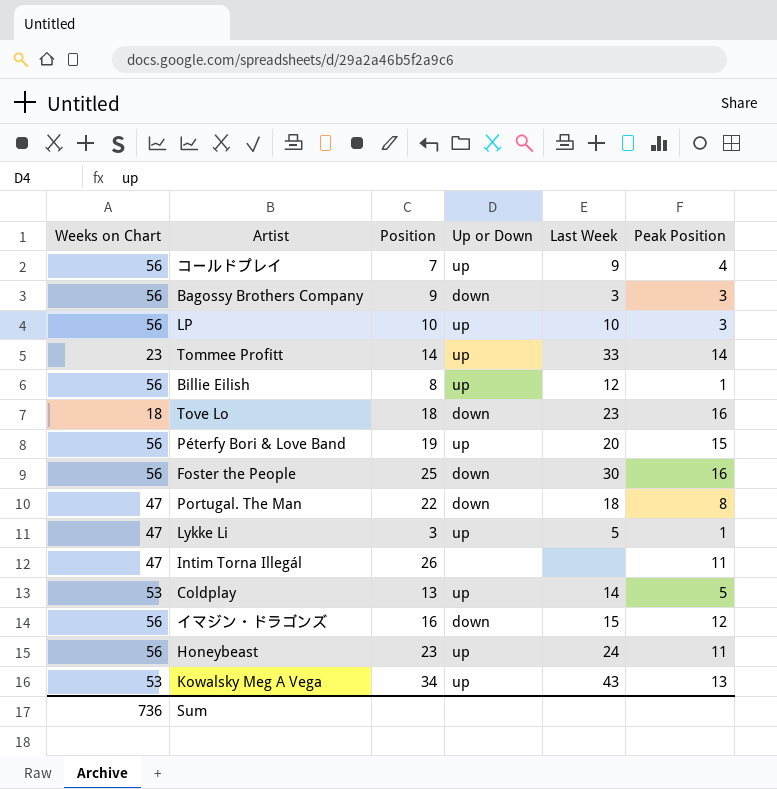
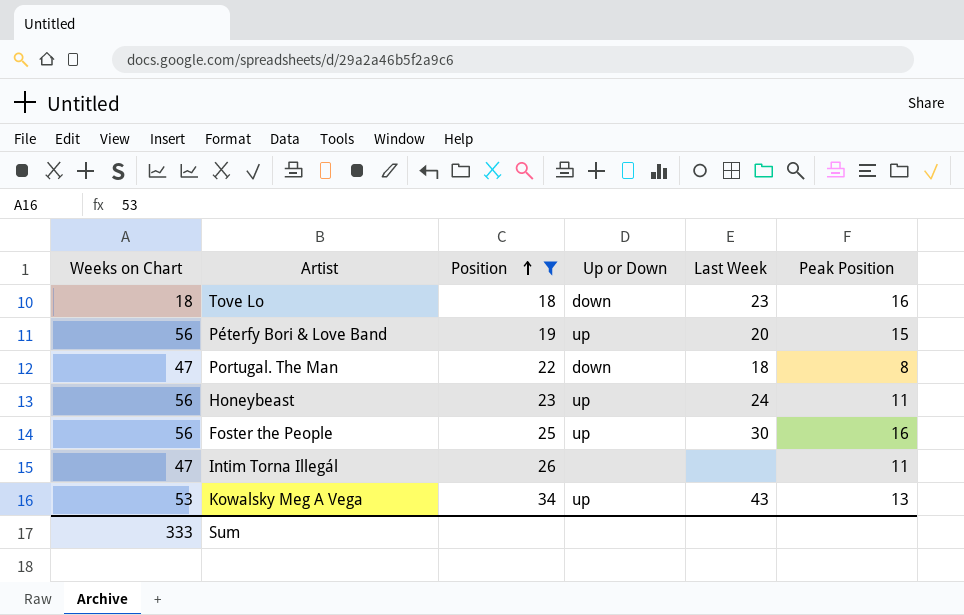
filter: none -> Position >= 18
row order: none -> Position ascending
Foster the People | Up or Down: down -> up
Sum | Weeks on Chart: 736 -> 333

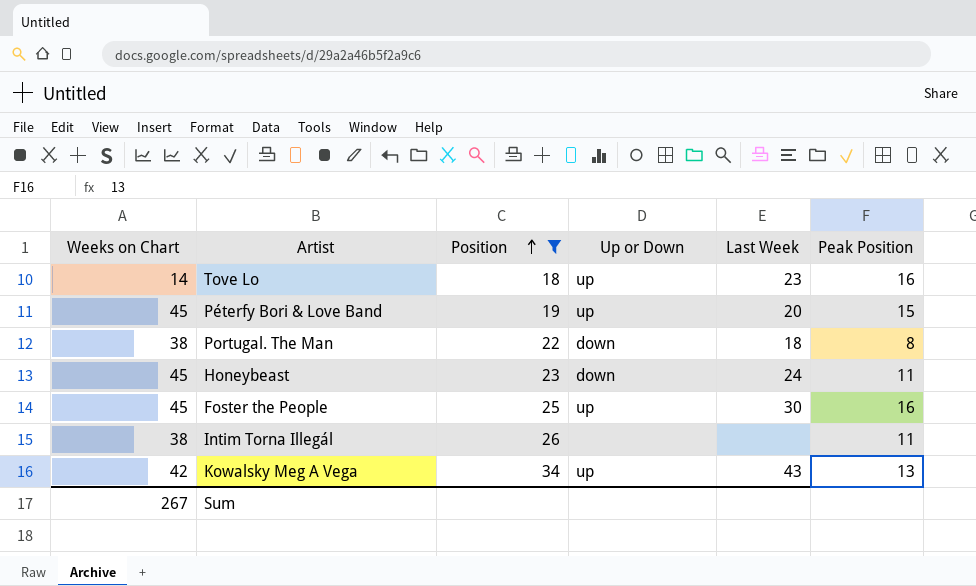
Tove Lo | Weeks on Chart: 18 -> 14
Tove Lo | Up or Down: down -> up
Péterfy Bori & Love Band | Weeks on Chart: 56 -> 45
Portugal. The Man | Weeks on Chart: 47 -> 38
Honeybeast | Weeks on Chart: 56 -> 45
Honeybeast | Up or Down: up -> down
Foster the People | Weeks on Chart: 56 -> 45
Intim Torna Illegál | Weeks on Chart: 47 -> 38
Kowalsky Meg A Vega | Weeks on Chart: 53 -> 42
Sum | Weeks on Chart: 333 -> 267

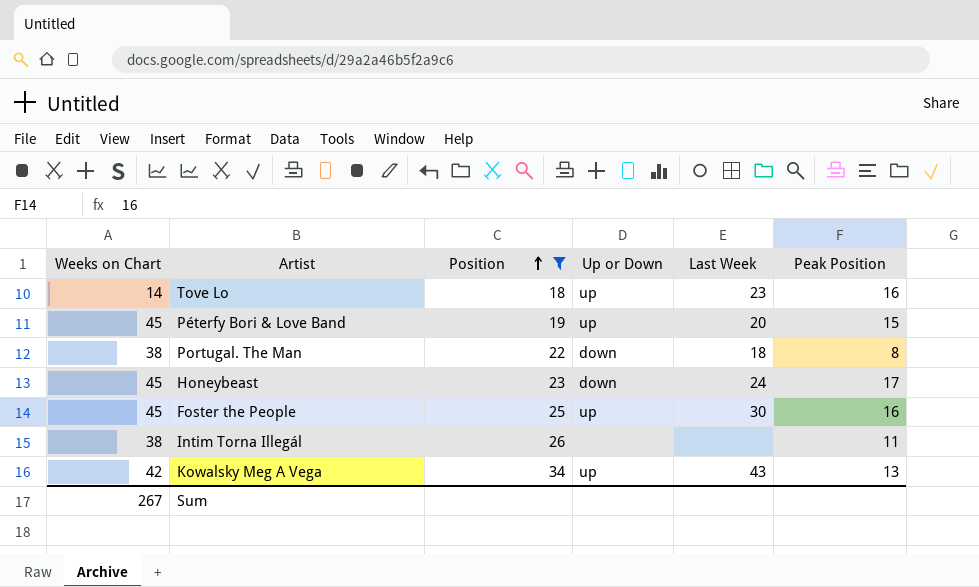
Honeybeast | Peak Position: 11 -> 17

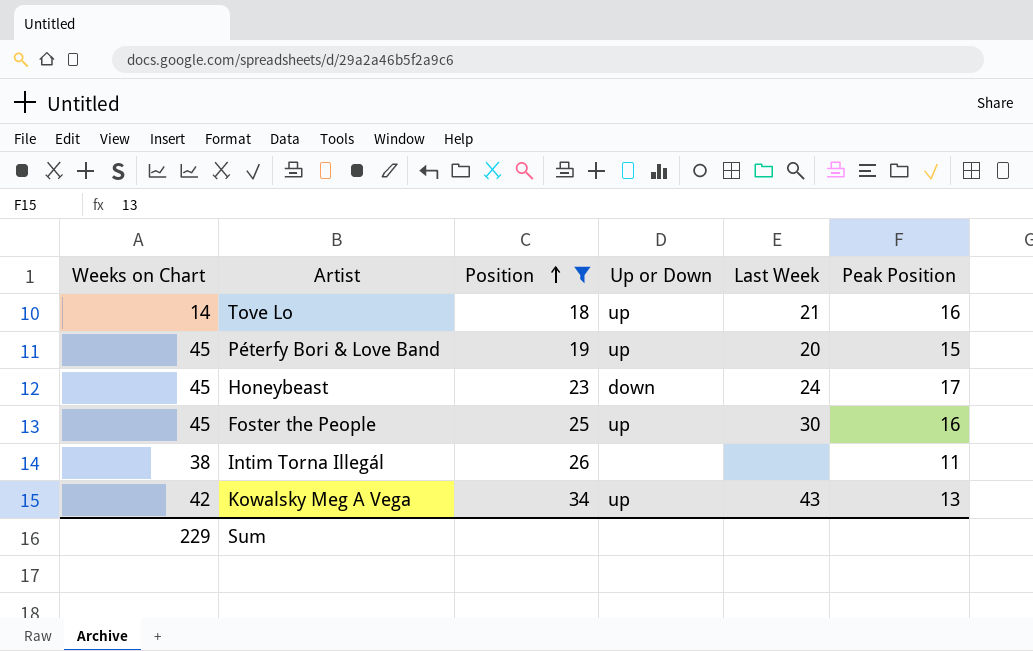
row Portugal. The Man: 38 | 22 | down | 18 | 8 -> none
Tove Lo | Last Week: 23 -> 21
Sum | Weeks on Chart: 267 -> 229

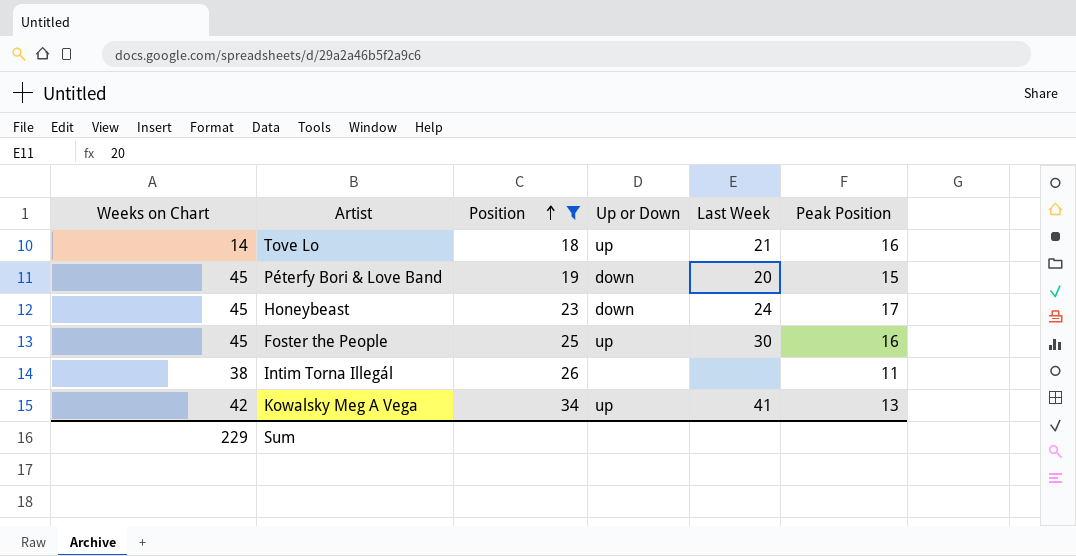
Péterfy Bori & Love Band | Up or Down: up -> down
Kowalsky Meg A Vega | Last Week: 43 -> 41

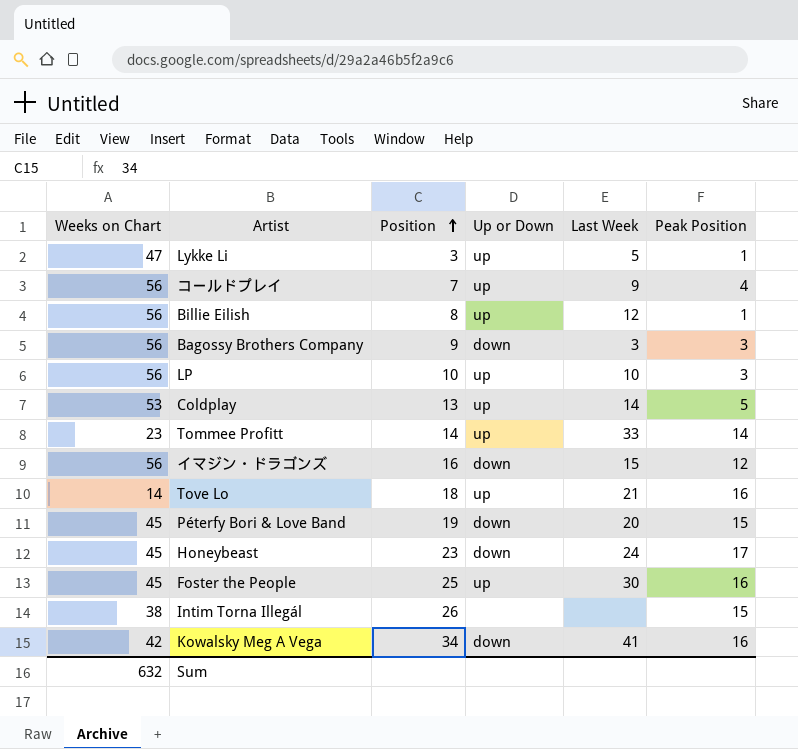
filter: Position >= 18 -> none
Intim Torna Illegál | Peak Position: 11 -> 15
Kowalsky Meg A Vega | Up or Down: up -> down
Kowalsky Meg A Vega | Peak Position: 13 -> 16
Sum | Weeks on Chart: 229 -> 632

